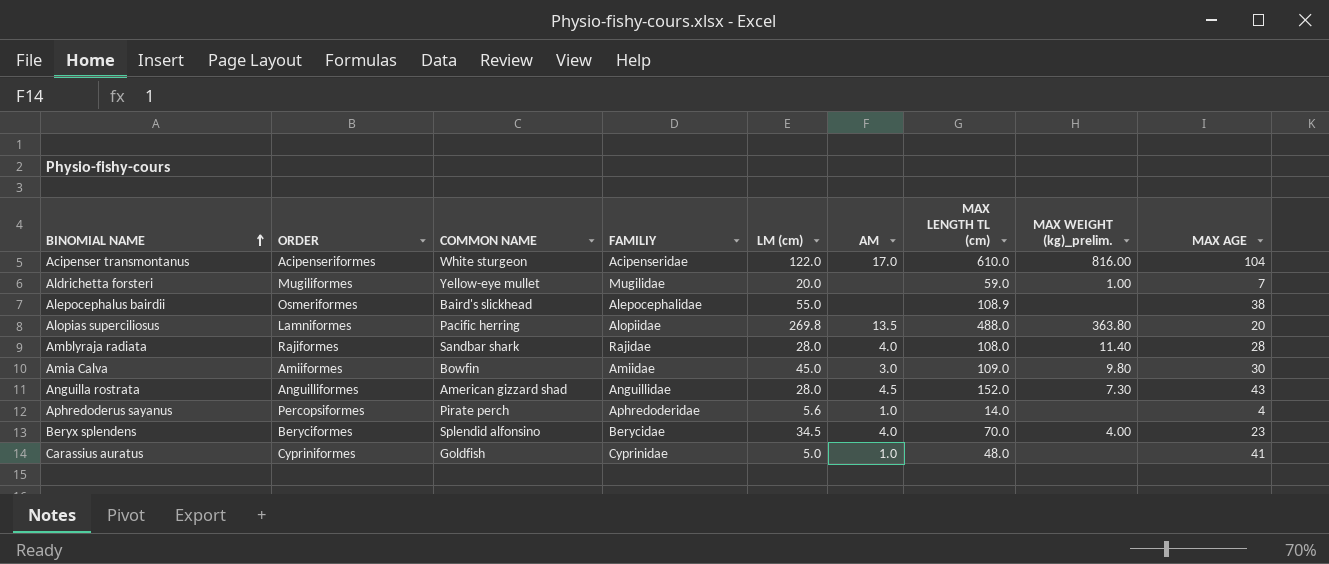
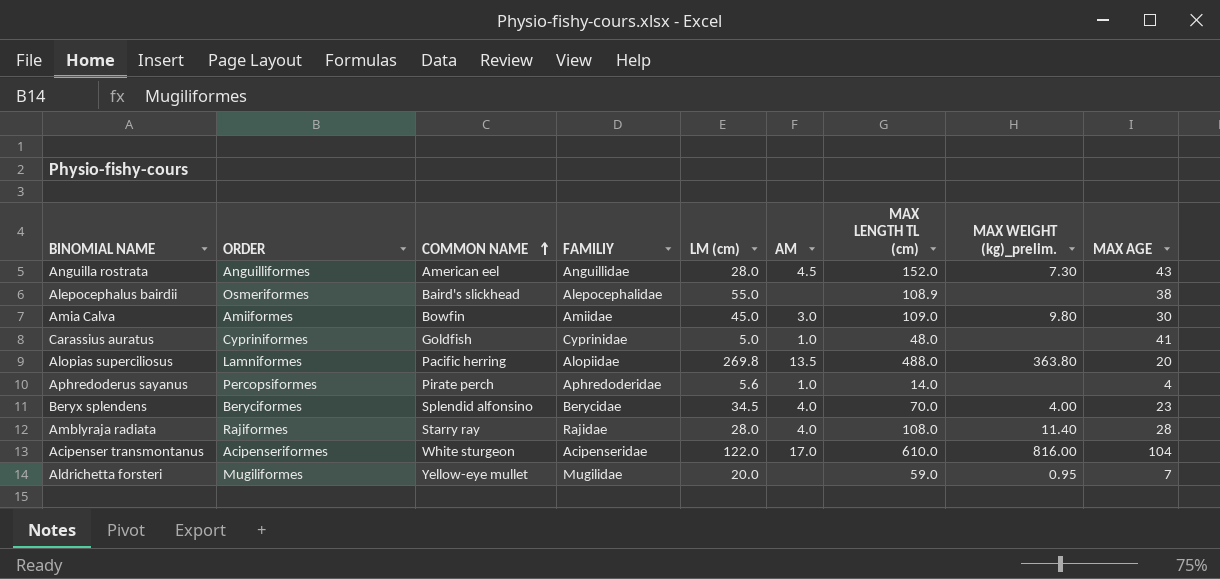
row order: BINOMIAL NAME ascending -> COMMON NAME ascending
Anguilla rostrata | COMMON NAME: American gizzard shad -> American eel
Amblyraja radiata | COMMON NAME: Sandbar shark -> Starry ray
Aldrichetta forsteri | MAX WEIGHT (kg)_prelim.: 1.00 -> 0.95

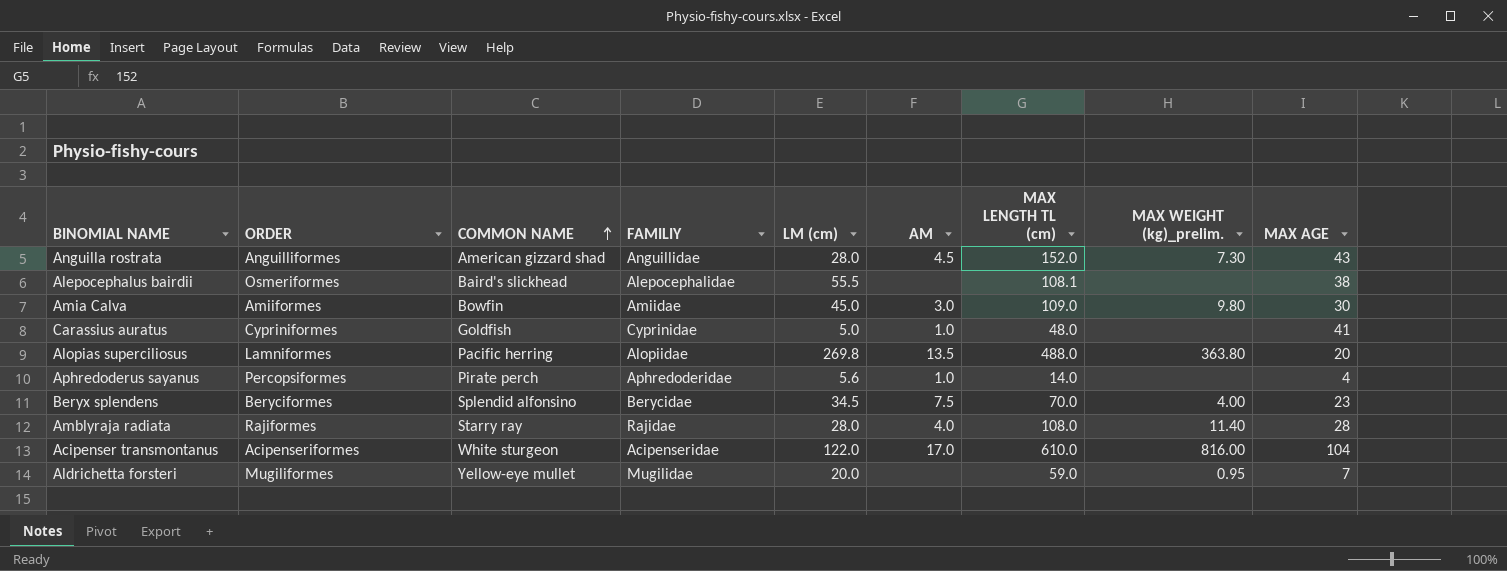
Anguilla rostrata | COMMON NAME: American eel -> American gizzard shad
Alepocephalus bairdii | LM (cm): 55.0 -> 55.5
Alepocephalus bairdii | MAX LENGTH TL (cm): 108.9 -> 108.1
Beryx splendens | AM: 4.0 -> 7.5

